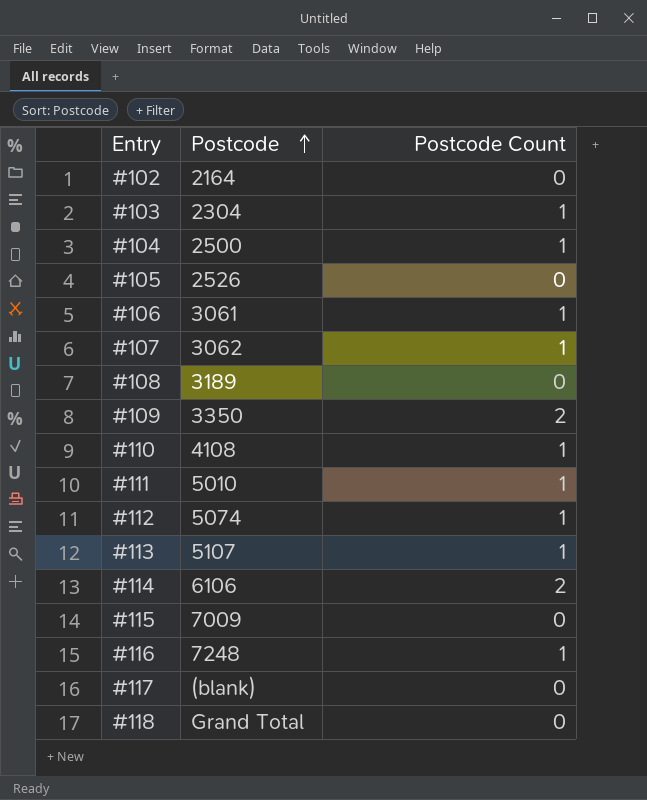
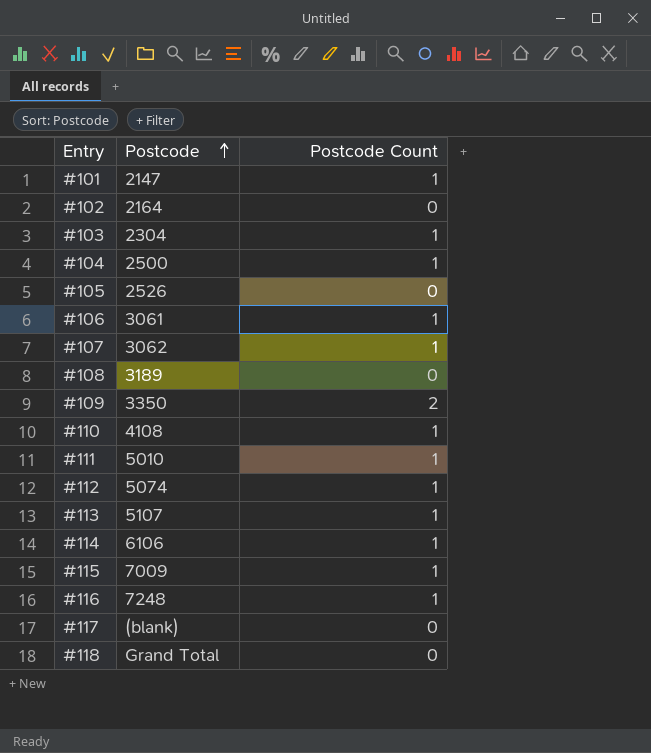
row #101: none -> 2147 | 1
#114 | Postcode Count: 2 -> 1
#115 | Postcode Count: 0 -> 1

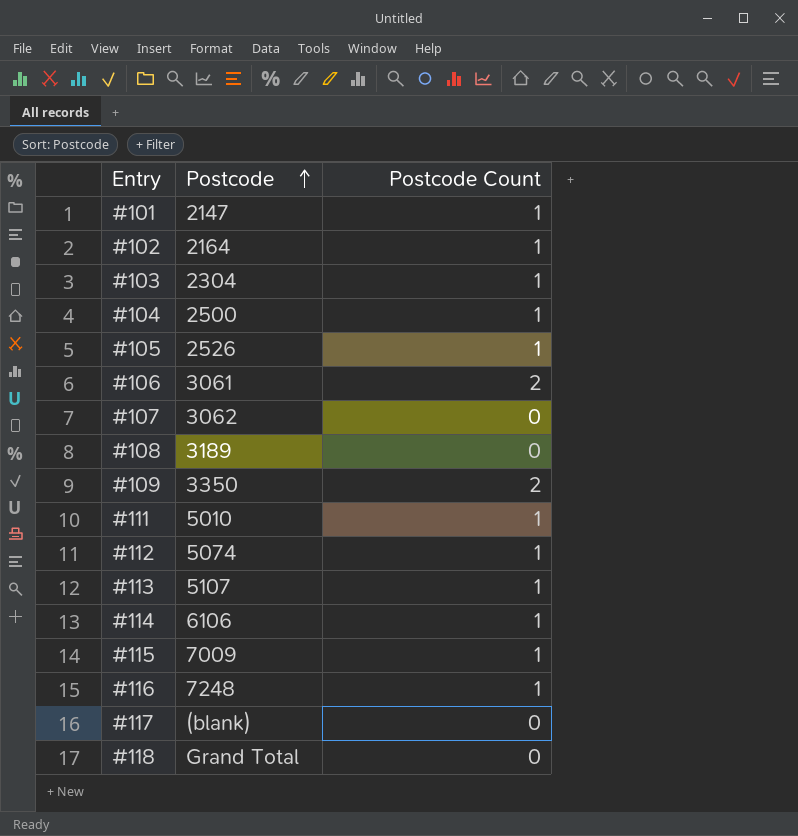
row #110: 4108 | 1 -> none
#102 | Postcode Count: 0 -> 1
#105 | Postcode Count: 0 -> 1
#106 | Postcode Count: 1 -> 2
#107 | Postcode Count: 1 -> 0

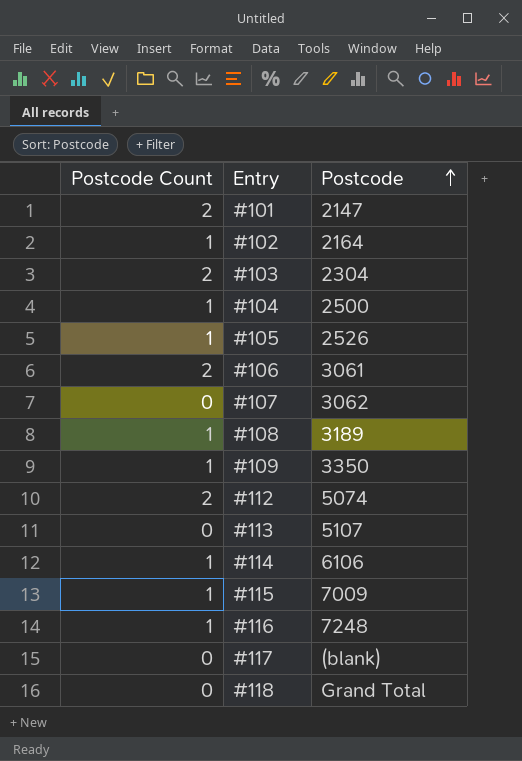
column Postcode Count | position: 3 -> 1
row #111: 5010 | 1 -> none
#101 | Postcode Count: 1 -> 2
#103 | Postcode Count: 1 -> 2
#108 | Postcode Count: 0 -> 1
#109 | Postcode Count: 2 -> 1
#112 | Postcode Count: 1 -> 2
#113 | Postcode Count: 1 -> 0

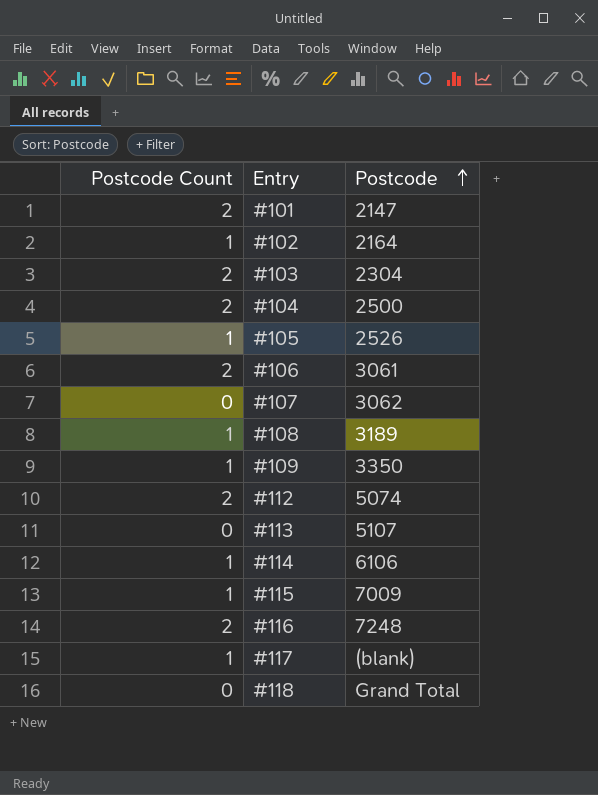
#104 | Postcode Count: 1 -> 2
#116 | Postcode Count: 1 -> 2
#117 | Postcode Count: 0 -> 1

